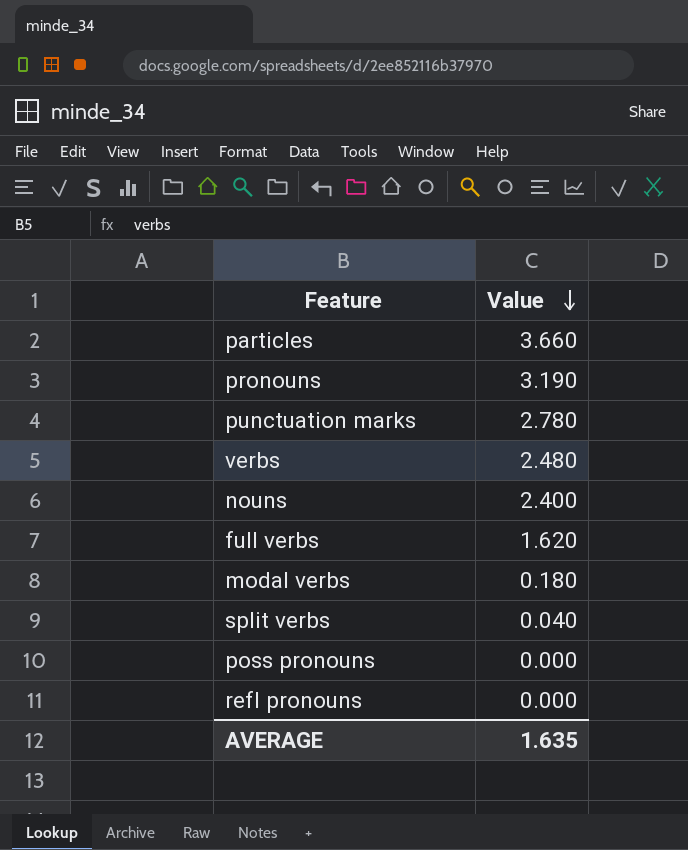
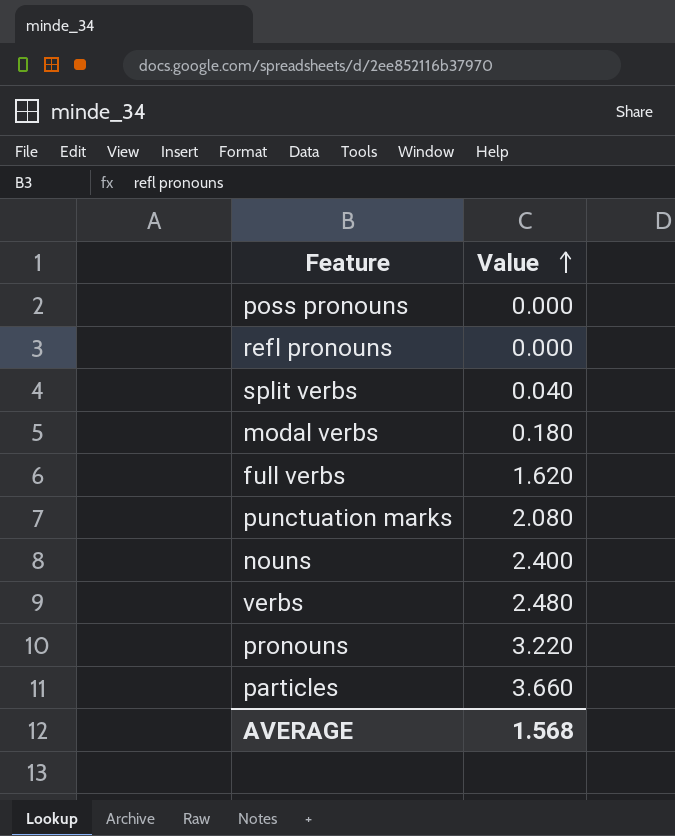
row order: Value descending -> Value ascending
punctuation marks | Value: 2.780 -> 2.080
pronouns | Value: 3.190 -> 3.220
AVERAGE | Value: 1.635 -> 1.568

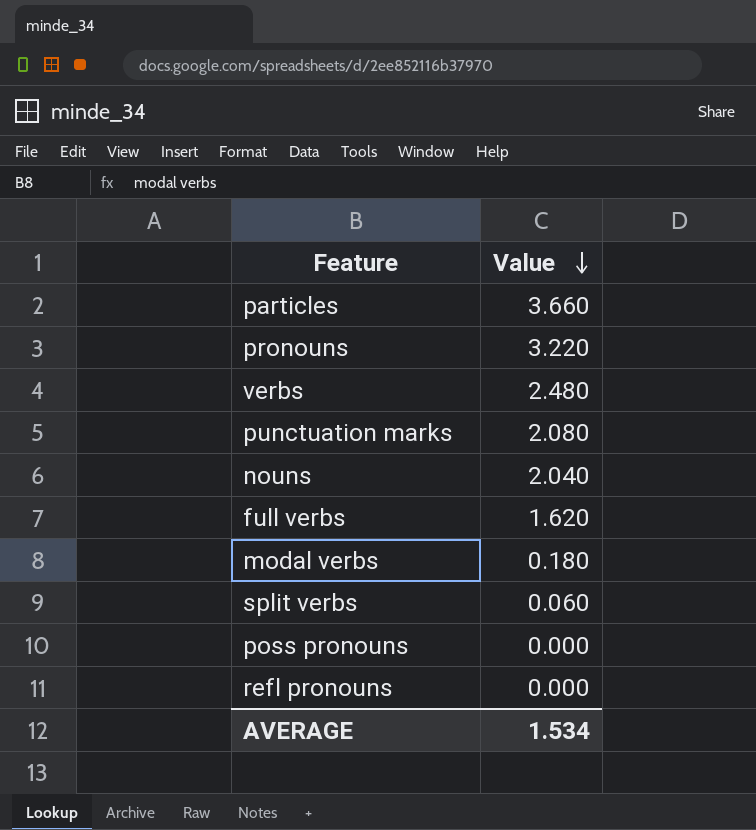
row order: Value ascending -> Value descending
nouns | Value: 2.400 -> 2.040
split verbs | Value: 0.040 -> 0.060
AVERAGE | Value: 1.568 -> 1.534

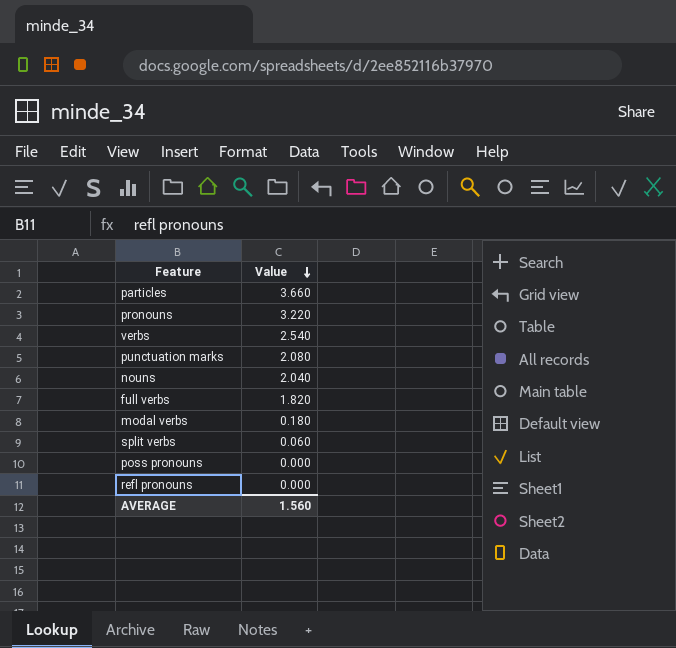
verbs | Value: 2.480 -> 2.540
full verbs | Value: 1.620 -> 1.820
AVERAGE | Value: 1.534 -> 1.560

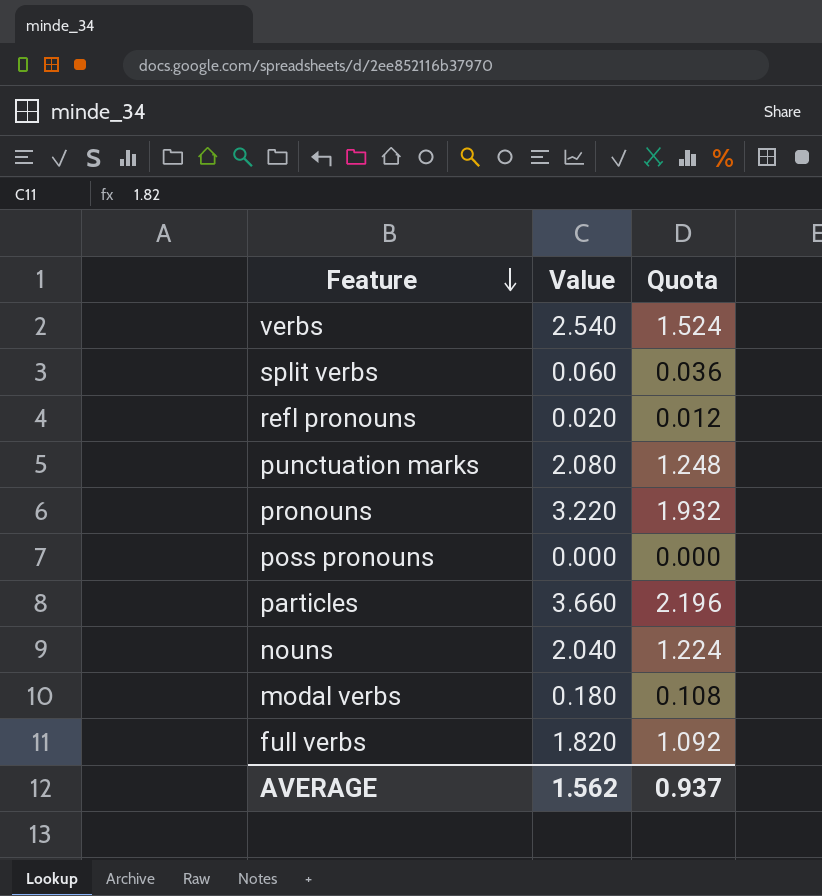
row order: Value descending -> Feature descending
column Quota | formula: none -> [Value] * 0.6
refl pronouns | Value: 0.000 -> 0.020
AVERAGE | Value: 1.560 -> 1.562

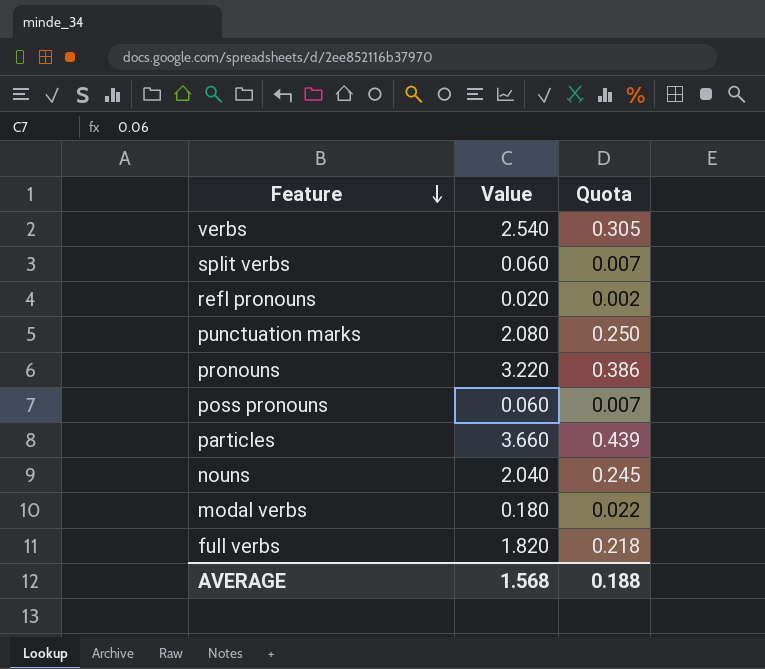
column Quota | formula: [Value] * 0.6 -> [Value] * 0.12
poss pronouns | Value: 0.000 -> 0.060
AVERAGE | Value: 1.562 -> 1.568
AVERAGE | Quota: 0.937 -> 0.188

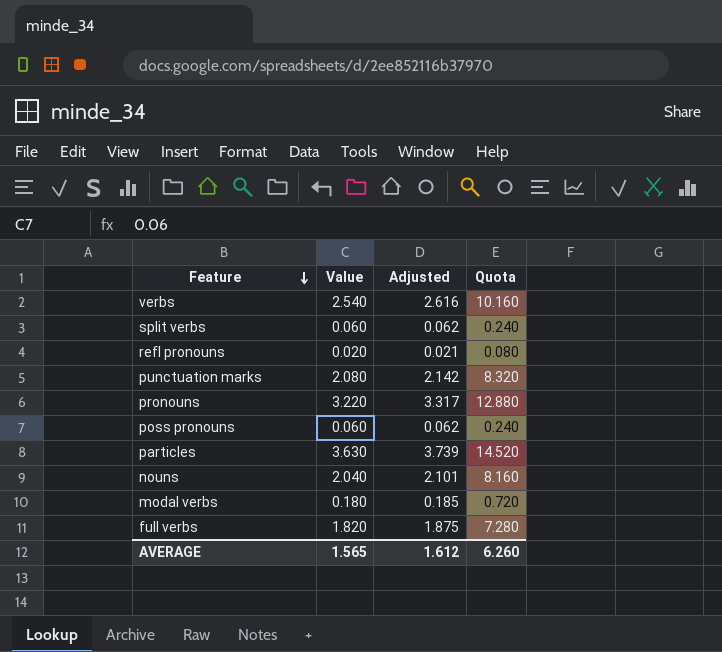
column Adjusted | formula: none -> [Value] * 1.03
column Quota | formula: [Value] * 0.12 -> [Value] * 4
particles | Value: 3.660 -> 3.630
AVERAGE | Value: 1.568 -> 1.565
AVERAGE | Quota: 0.188 -> 6.260

